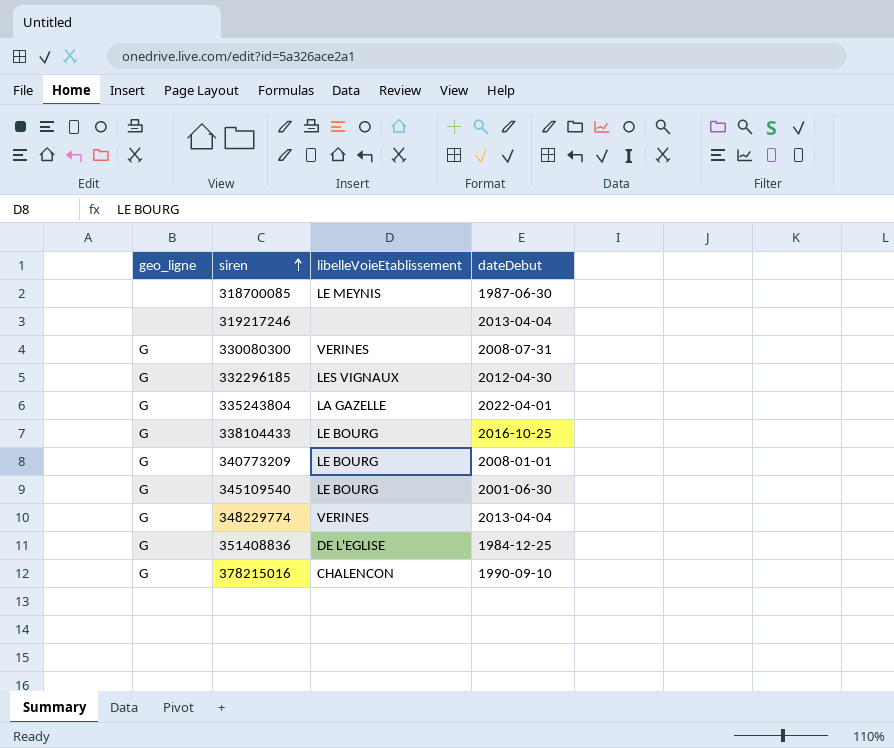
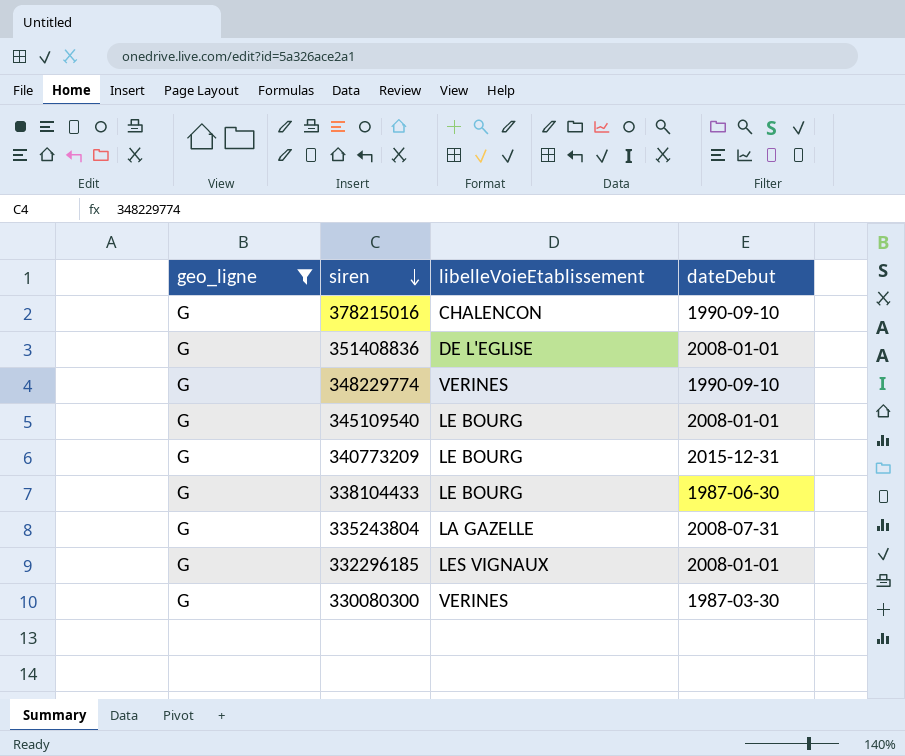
filter: none -> geo_ligne = G
row order: siren ascending -> siren descending
351408836 | dateDebut: 1984-12-25 -> 2008-01-01
348229774 | dateDebut: 2013-04-04 -> 1990-09-10
345109540 | dateDebut: 2001-06-30 -> 2008-01-01
340773209 | dateDebut: 2008-01-01 -> 2015-12-31
338104433 | dateDebut: 2016-10-25 -> 1987-06-30
335243804 | dateDebut: 2022-04-01 -> 2008-07-31
332296185 | dateDebut: 2012-04-30 -> 2008-01-01
330080300 | dateDebut: 2008-07-31 -> 1987-03-30

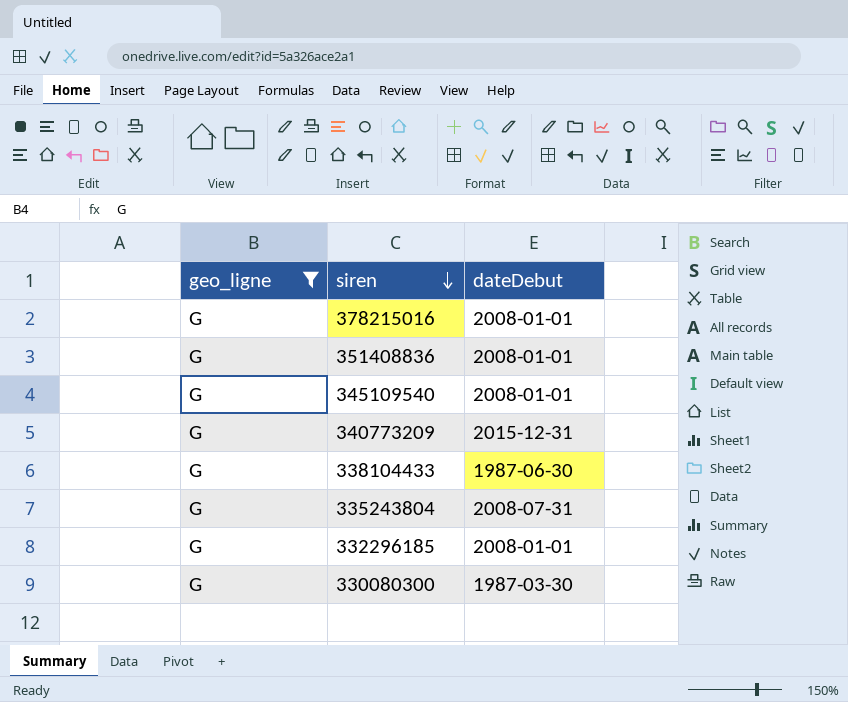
column libelleVoieEtablissement | position: 3 -> none
row 348229774: G | VERINES | 1990-09-10 -> none
378215016 | dateDebut: 1990-09-10 -> 2008-01-01

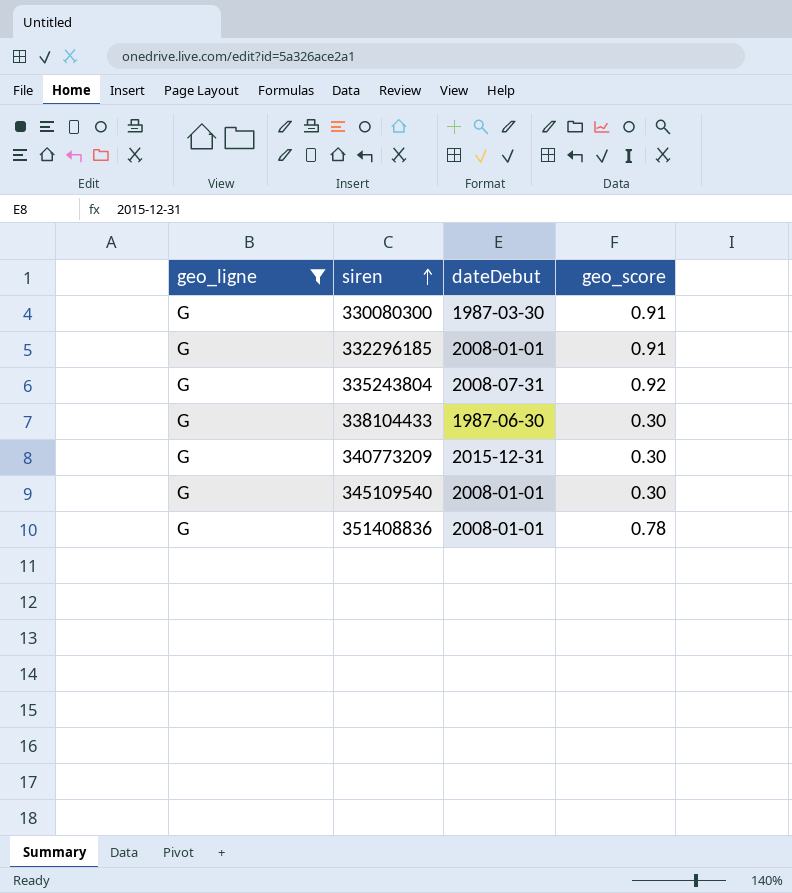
row order: siren descending -> siren ascending
column geo_score | position: none -> 4
row 378215016: G | 2008-01-01 -> none

